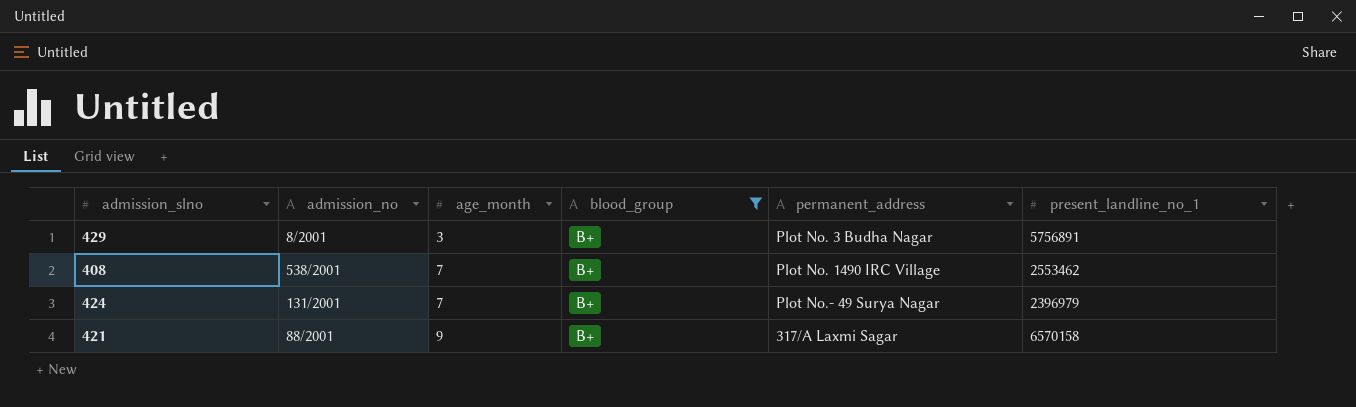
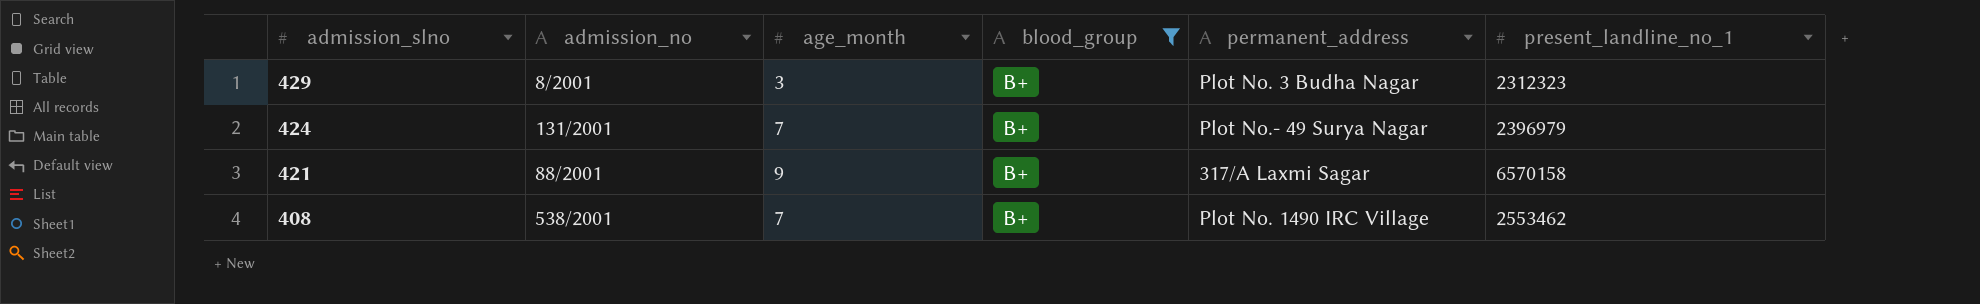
row order: age_month ascending -> admission_slno descending
429 | present_landline_no_1: 5756891 -> 2312323

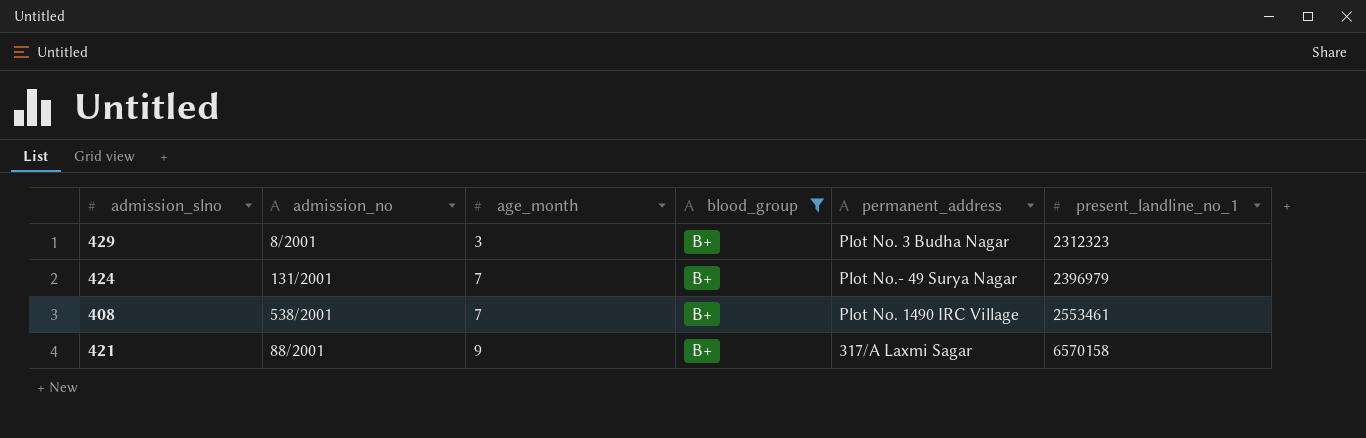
row order: admission_slno descending -> age_month ascending
408 | present_landline_no_1: 2553462 -> 2553461

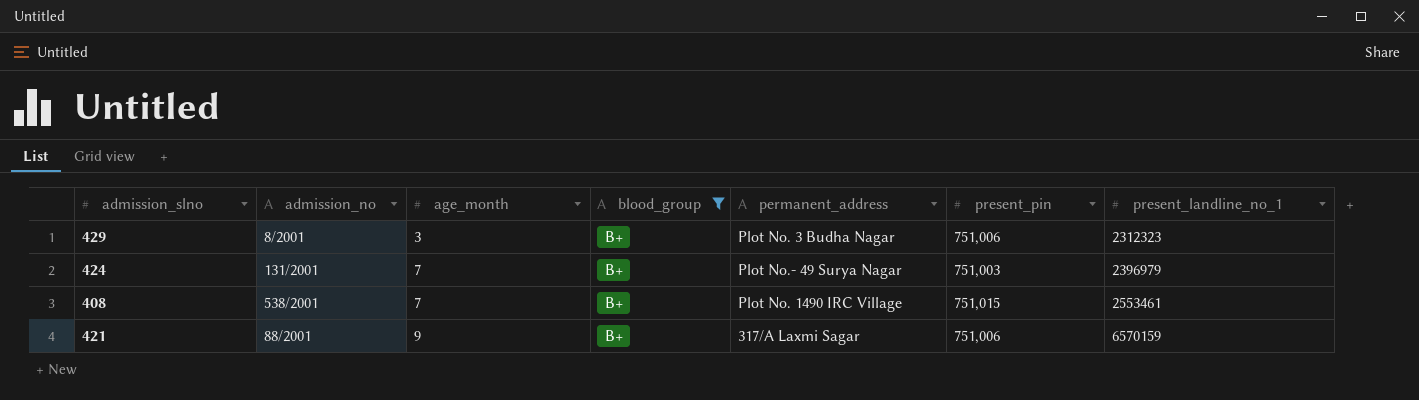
column present_pin | position: none -> 6
421 | present_landline_no_1: 6570158 -> 6570159

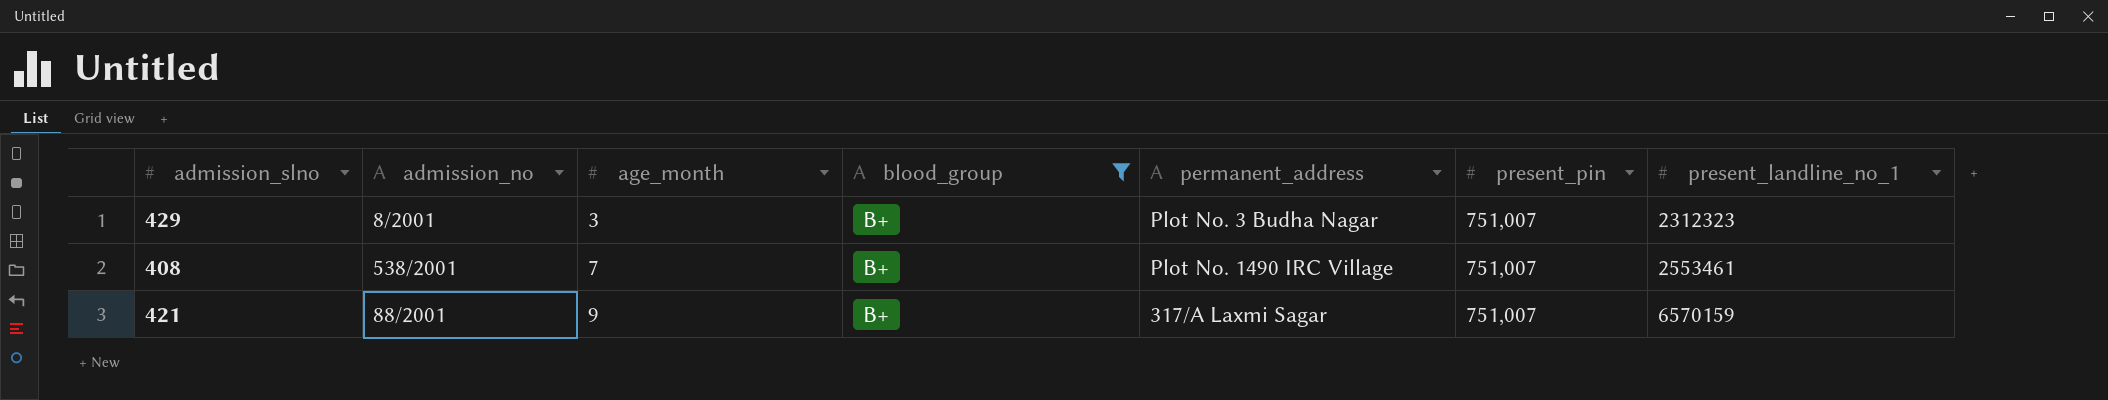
row 424: 131/2001 | 7 | B+ | Plot No.- 49 Surya Nagar | 751,003 | 2396979 -> none
429 | present_pin: 751,006 -> 751,007
408 | present_pin: 751,015 -> 751,007
421 | present_pin: 751,006 -> 751,007

